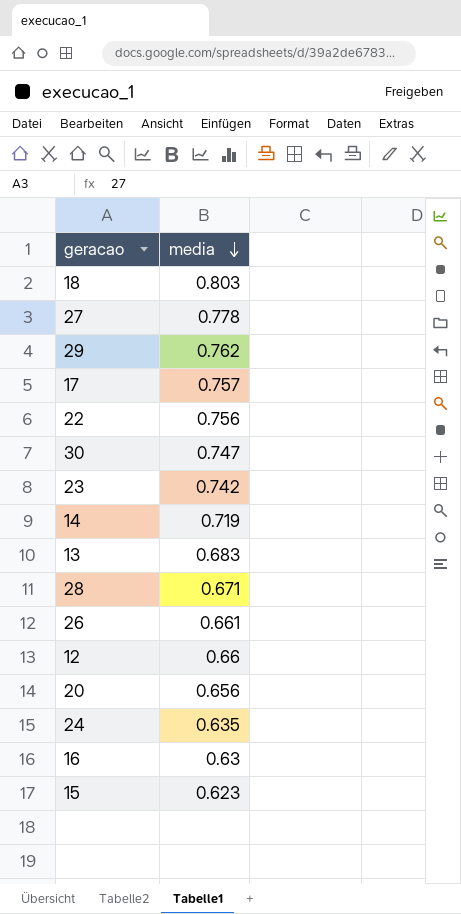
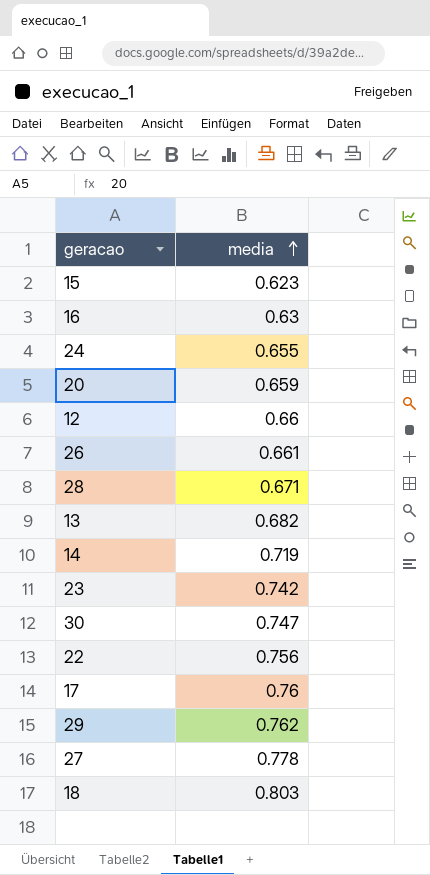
row order: media descending -> media ascending
24 | media: 0.635 -> 0.655
20 | media: 0.656 -> 0.659
13 | media: 0.683 -> 0.682
17 | media: 0.757 -> 0.76

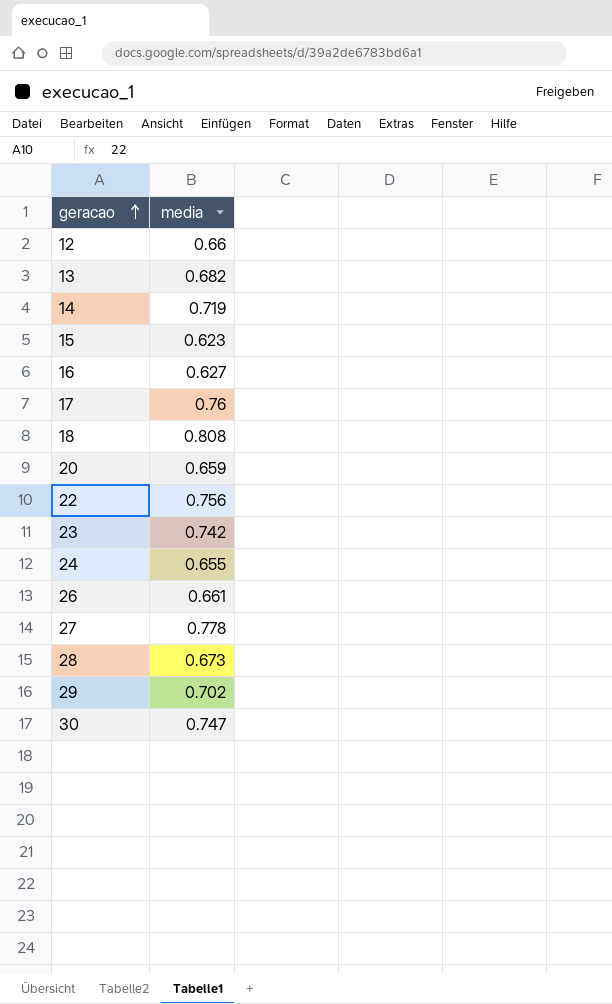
row order: media ascending -> geracao ascending
16 | media: 0.63 -> 0.627
18 | media: 0.803 -> 0.808
28 | media: 0.671 -> 0.673
29 | media: 0.762 -> 0.702

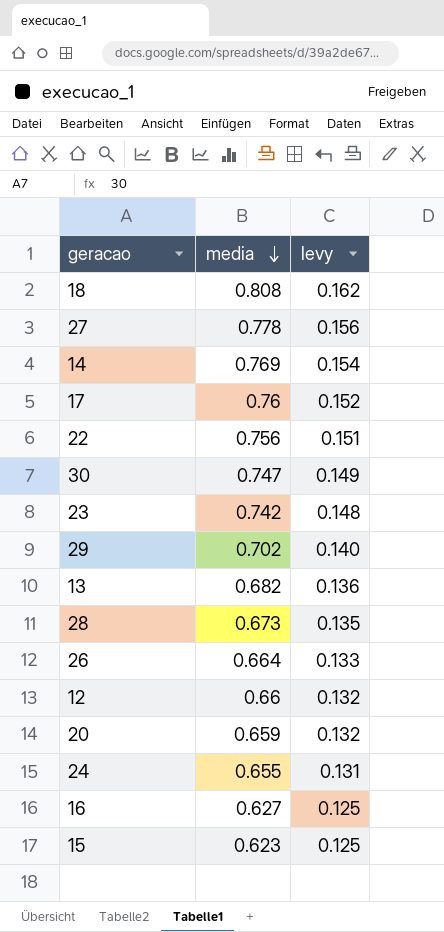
row order: geracao ascending -> media descending
column levy | formula: none -> [media] * 0.2
14 | media: 0.719 -> 0.769
26 | media: 0.661 -> 0.664

